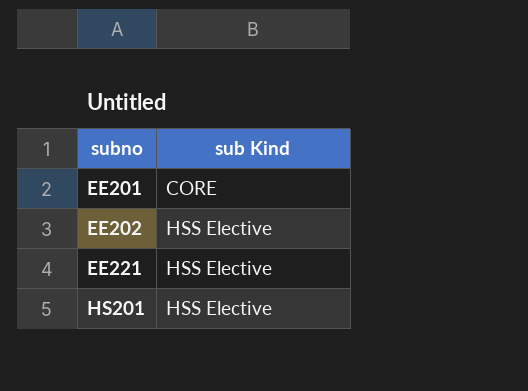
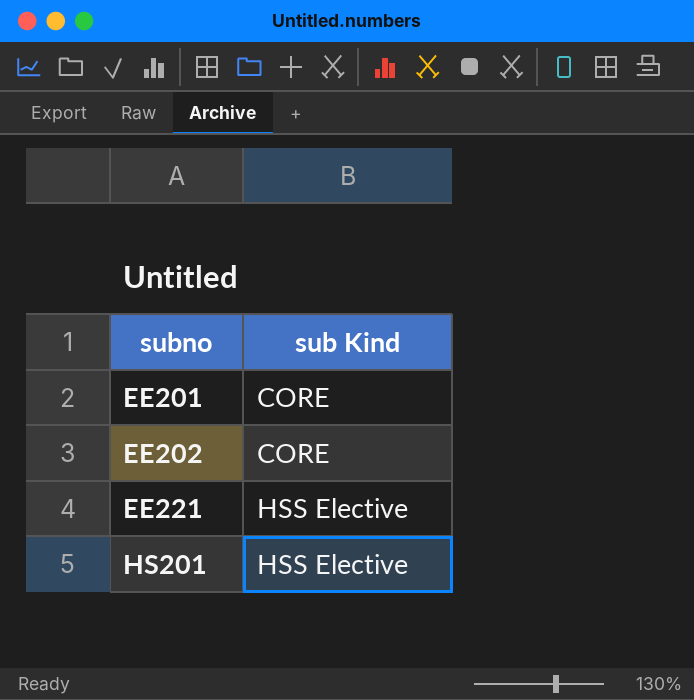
EE202 | sub Kind: HSS Elective -> CORE

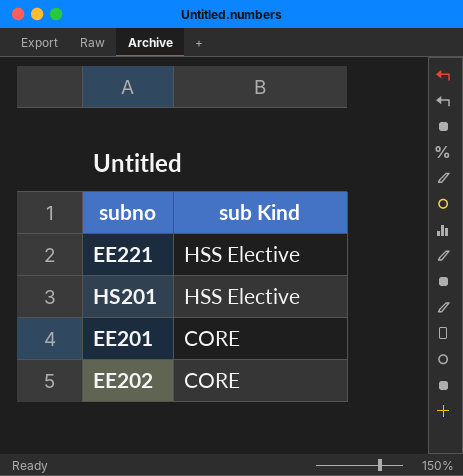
row order: subno ascending -> sub Kind descending

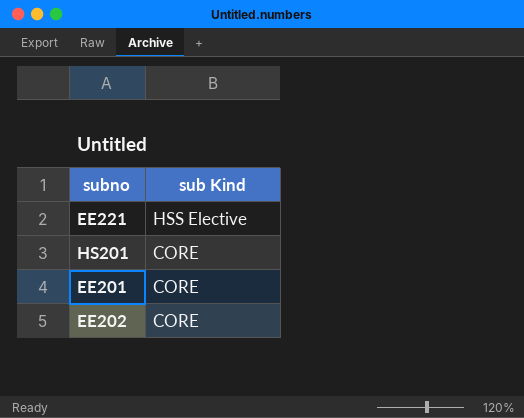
HS201 | sub Kind: HSS Elective -> CORE

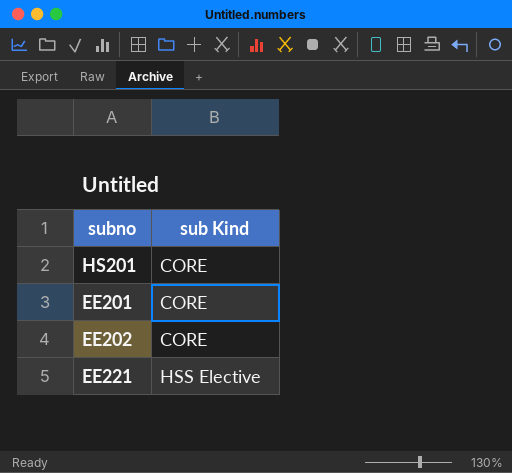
row order: sub Kind descending -> sub Kind ascending

